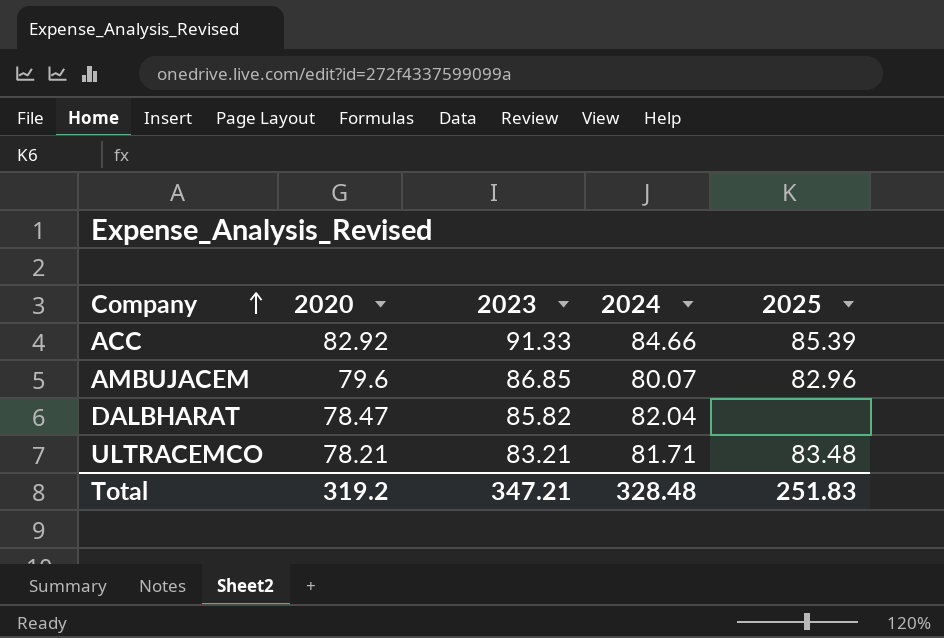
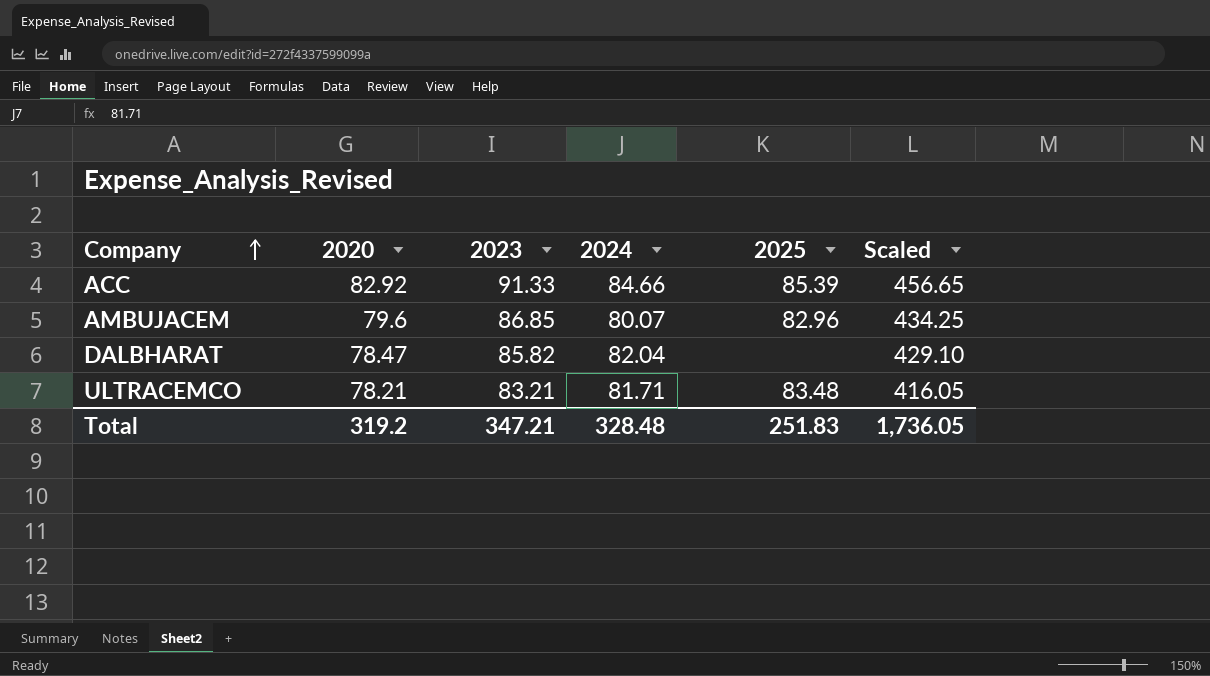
column Scaled | formula: none -> [2023] * 5

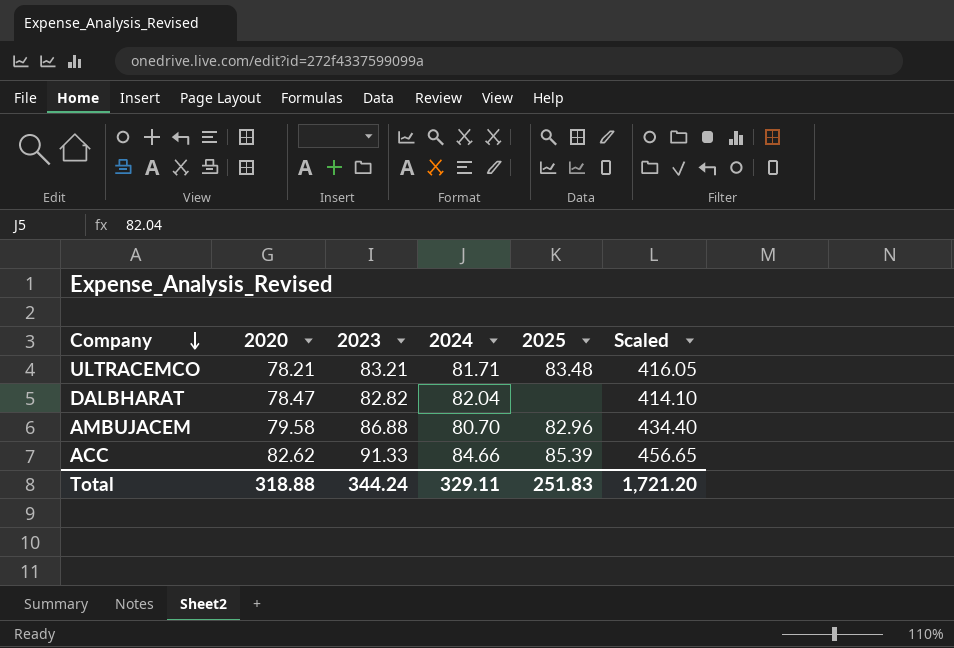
row order: Company ascending -> Company descending
DALBHARAT | 2023: 85.82 -> 82.82
DALBHARAT | Scaled: 429.10 -> 414.10
AMBUJACEM | 2020: 79.6 -> 79.58
AMBUJACEM | 2023: 86.85 -> 86.88
AMBUJACEM | 2024: 80.07 -> 80.70
AMBUJACEM | Scaled: 434.25 -> 434.40
ACC | 2020: 82.92 -> 82.62
Total | 2020: 319.2 -> 318.88
Total | 2023: 347.21 -> 344.24
Total | 2024: 328.48 -> 329.11
Total | Scaled: 1,736.05 -> 1,721.20

